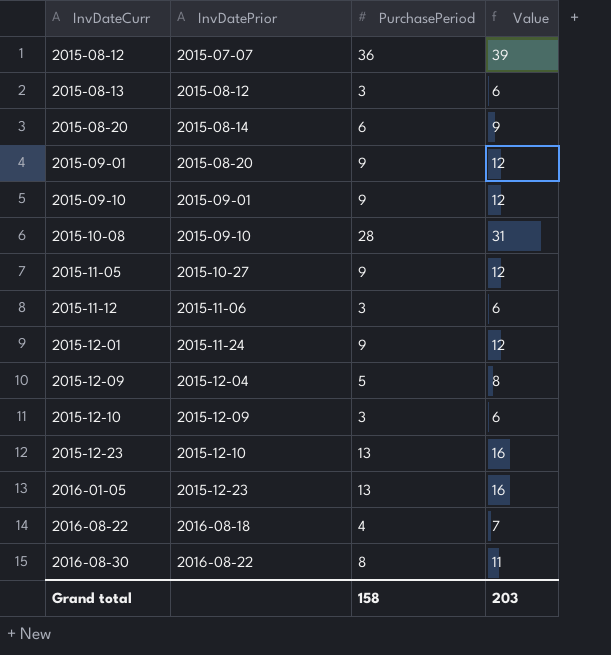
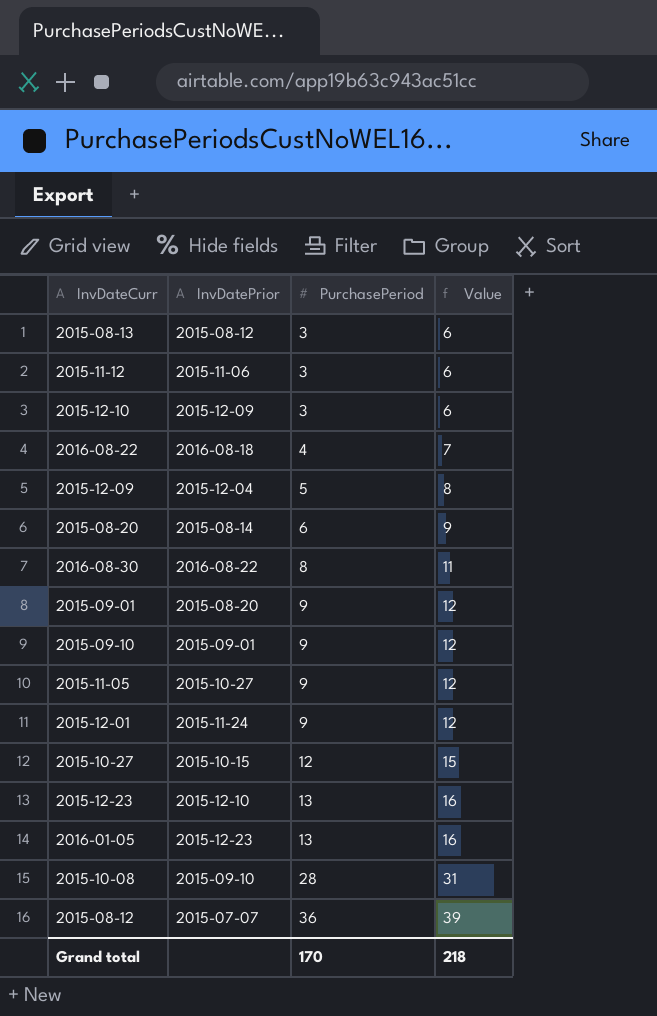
row order: InvDateCurr ascending -> PurchasePeriod ascending
row 2015-10-27: none -> 2015-10-15 | 12 | 15
Grand total | PurchasePeriod: 158 -> 170
Grand total | Value: 203 -> 218

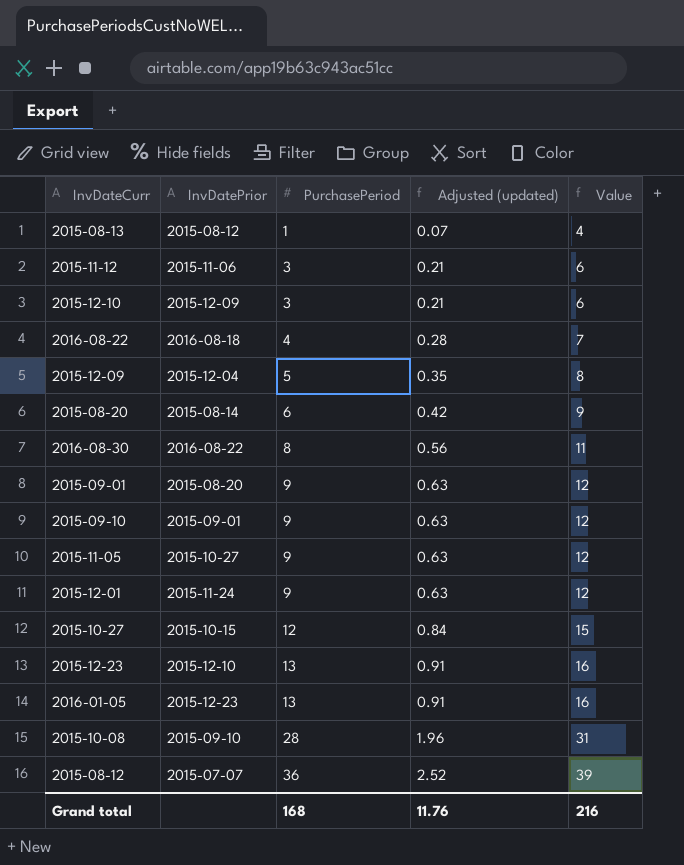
column Adjusted (updated) | formula: none -> [PurchasePeriod] * 0.07
2015-08-13 | PurchasePeriod: 3 -> 1
2015-08-13 | Value: 6 -> 4
Grand total | PurchasePeriod: 170 -> 168
Grand total | Value: 218 -> 216

